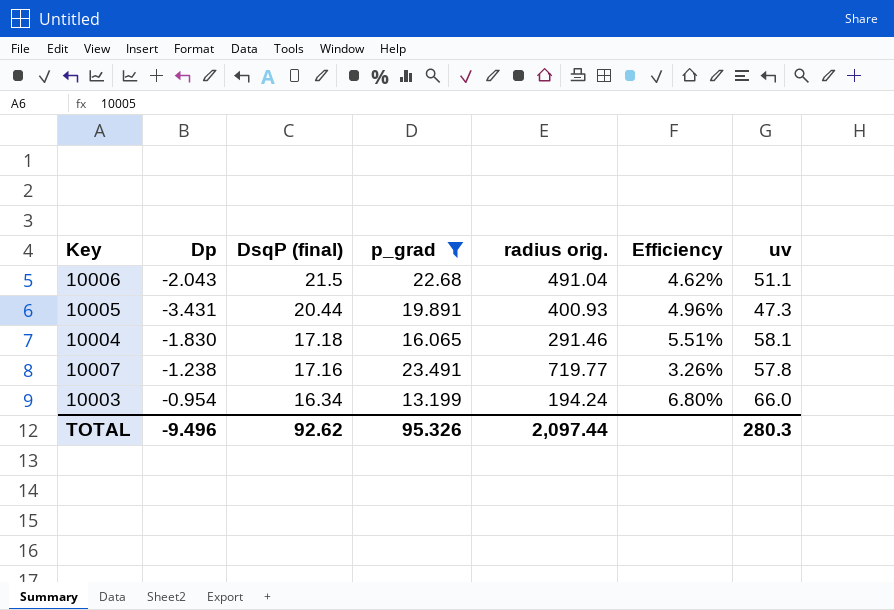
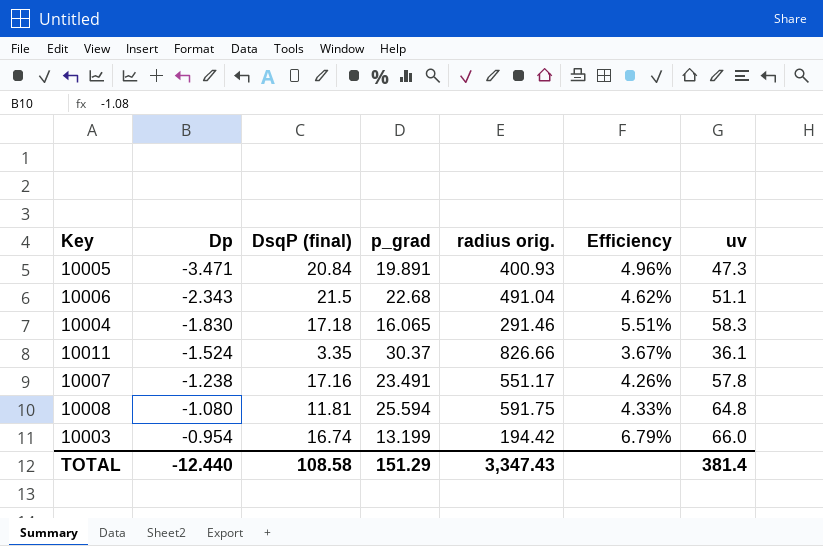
filter: p_grad <= 23.491 -> none
row order: DsqP (final) descending -> Dp ascending
10005 | Dp: -3.431 -> -3.471
10005 | DsqP (final): 20.44 -> 20.84
10006 | Dp: -2.043 -> -2.343
10004 | uv: 58.1 -> 58.3
10007 | radius orig.: 719.77 -> 551.17
10007 | Efficiency: 3.26% -> 4.26%
10003 | DsqP (final): 16.34 -> 16.74
10003 | radius orig.: 194.24 -> 194.42
10003 | Efficiency: 6.80% -> 6.79%
TOTAL | Dp: -9.496 -> -12.440
TOTAL | DsqP (final): 92.62 -> 108.58
TOTAL | p_grad: 95.326 -> 151.29
TOTAL | radius orig.: 2,097.44 -> 3,347.43
TOTAL | uv: 280.3 -> 381.4

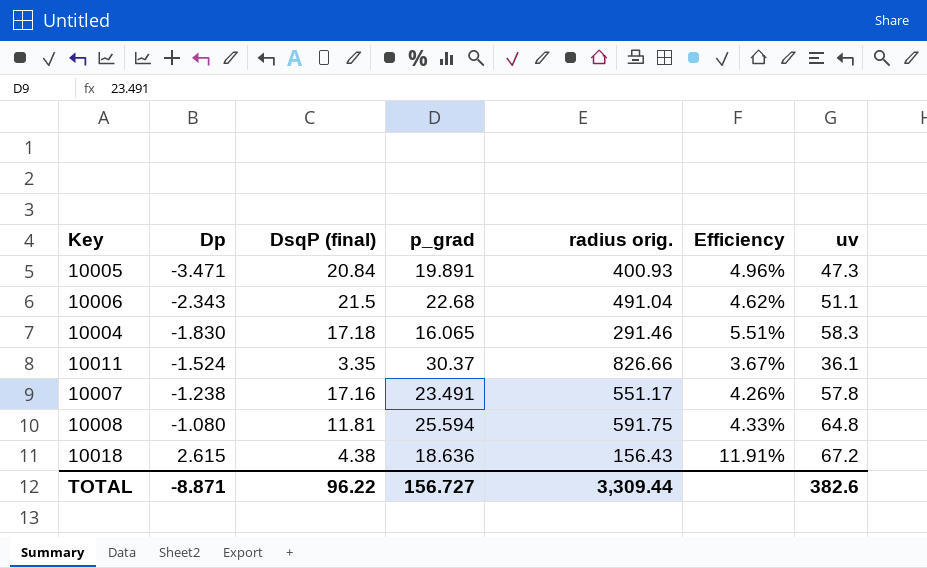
row 10003: -0.954 | 16.74 | 13.199 | 194.42 | 6.79% | 66.0 -> none
row 10018: none -> 2.615 | 4.38 | 18.636 | 156.43 | 11.91% | 67.2
TOTAL | Dp: -12.440 -> -8.871
TOTAL | DsqP (final): 108.58 -> 96.22
TOTAL | p_grad: 151.29 -> 156.727
TOTAL | radius orig.: 3,347.43 -> 3,309.44
TOTAL | uv: 381.4 -> 382.6

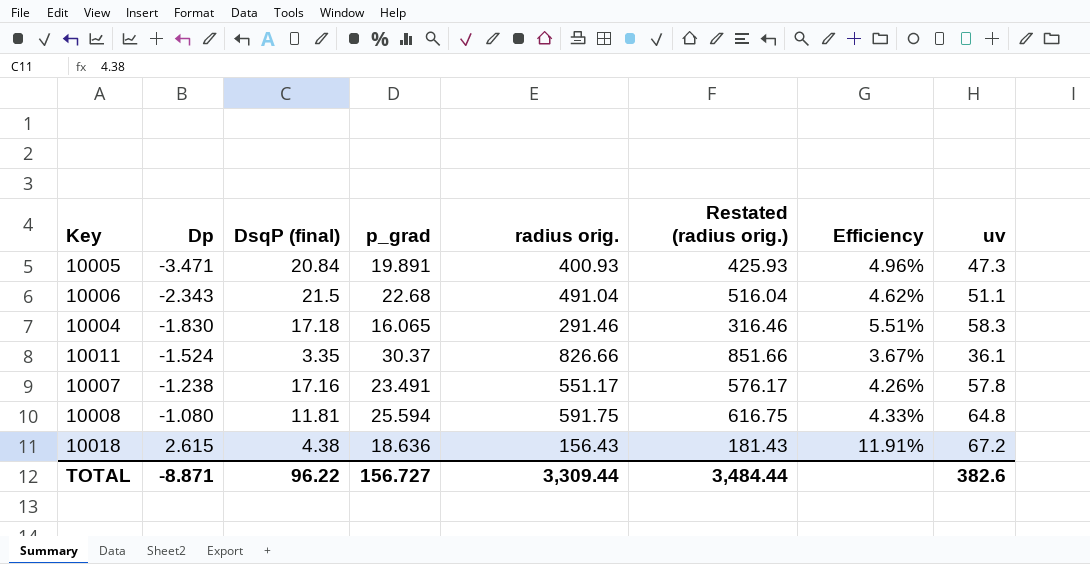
column Restated (radius orig.) | formula: none -> [radius orig.] + 25

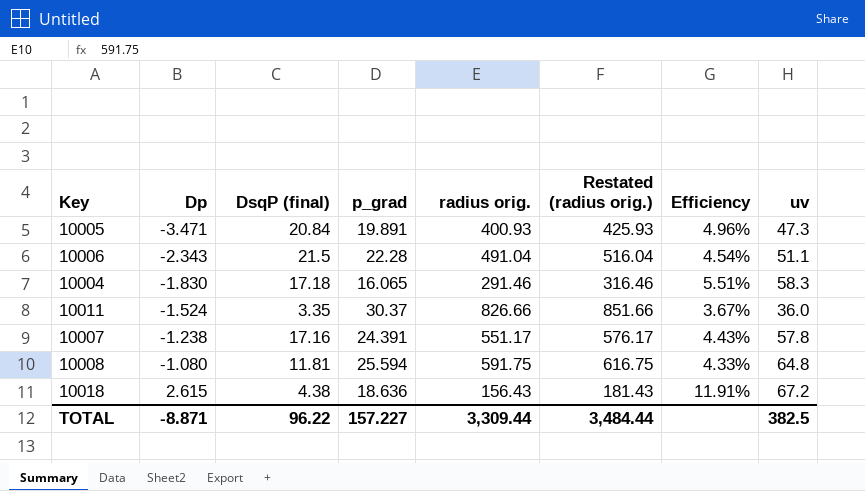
10006 | p_grad: 22.68 -> 22.28
10006 | Efficiency: 4.62% -> 4.54%
10011 | uv: 36.1 -> 36.0
10007 | p_grad: 23.491 -> 24.391
10007 | Efficiency: 4.26% -> 4.43%
TOTAL | p_grad: 156.727 -> 157.227
TOTAL | uv: 382.6 -> 382.5

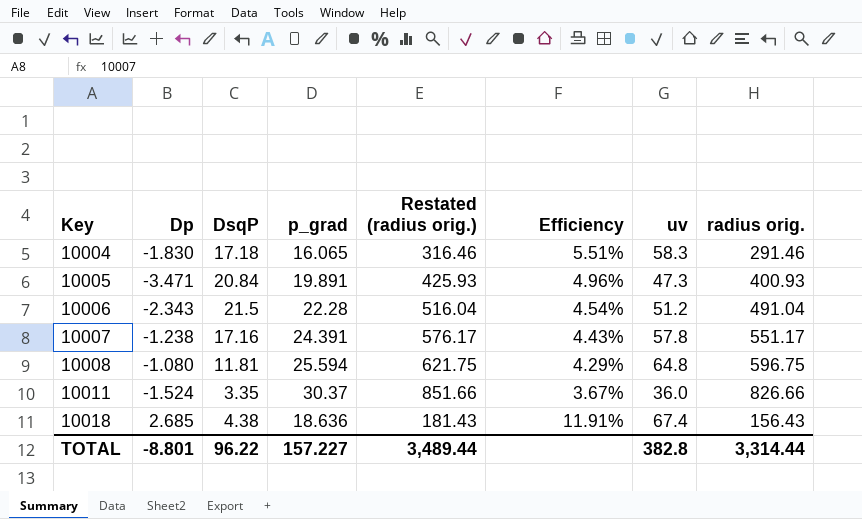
row order: Dp ascending -> Key ascending
column name: DsqP (final) -> DsqP
column radius orig. | position: 5 -> 8
10006 | uv: 51.1 -> 51.2
10008 | Restated (radius orig.): 616.75 -> 621.75
10008 | Efficiency: 4.33% -> 4.29%
10008 | radius orig.: 591.75 -> 596.75
10018 | Dp: 2.615 -> 2.685
10018 | uv: 67.2 -> 67.4
TOTAL | Dp: -8.871 -> -8.801
TOTAL | Restated (radius orig.): 3,484.44 -> 3,489.44
TOTAL | uv: 382.5 -> 382.8
TOTAL | radius orig.: 3,309.44 -> 3,314.44

